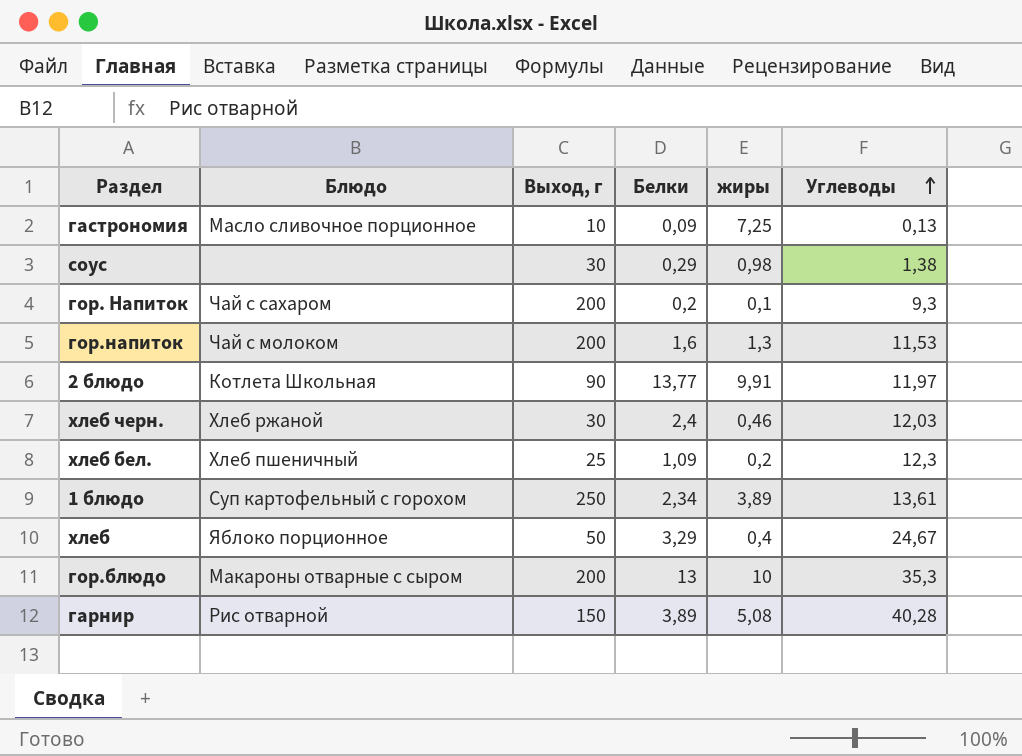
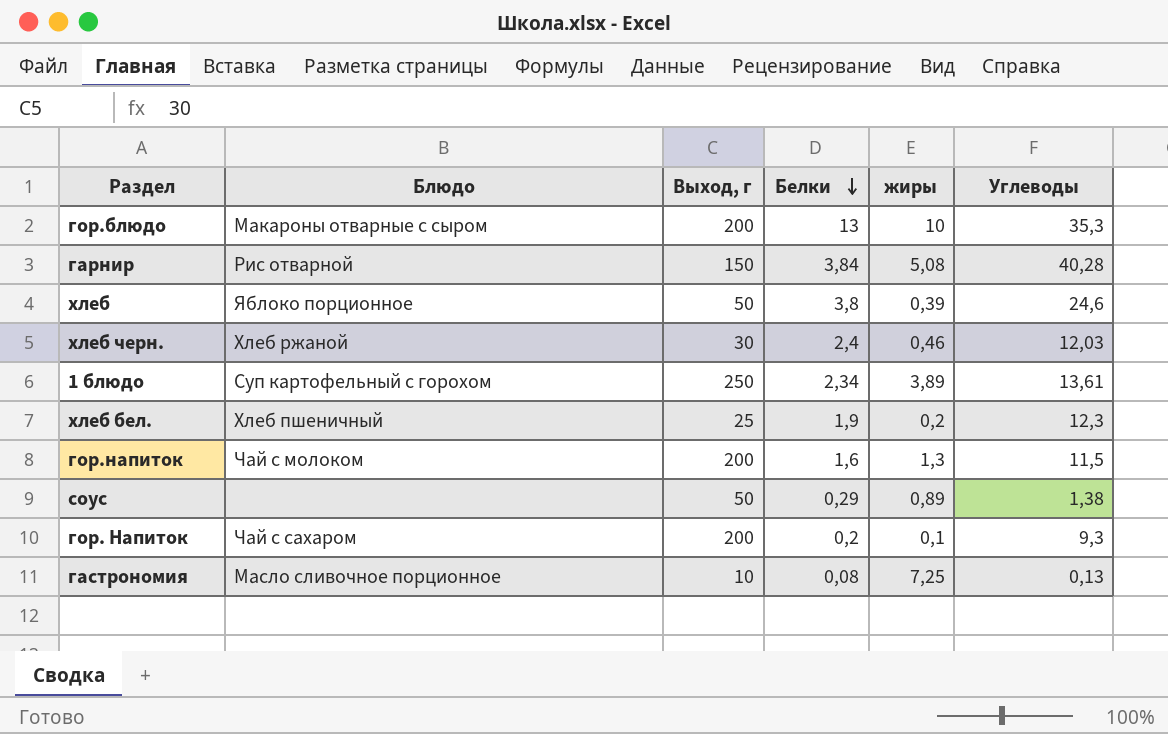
row order: Углеводы ascending -> Белки descending
row 2 блюдо: Котлета Школьная | 90 | 13,77 | 9,91 | 11,97 -> none
гарнир | Белки: 3,89 -> 3,84
хлеб | Белки: 3,29 -> 3,8
хлеб | жиры: 0,4 -> 0,39
хлеб | Углеводы: 24,67 -> 24,6
хлеб бел. | Белки: 1,09 -> 1,9
гор.напиток | Углеводы: 11,53 -> 11,5
соус | Выход, г: 30 -> 50
соус | жиры: 0,98 -> 0,89
гастрономия | Белки: 0,09 -> 0,08

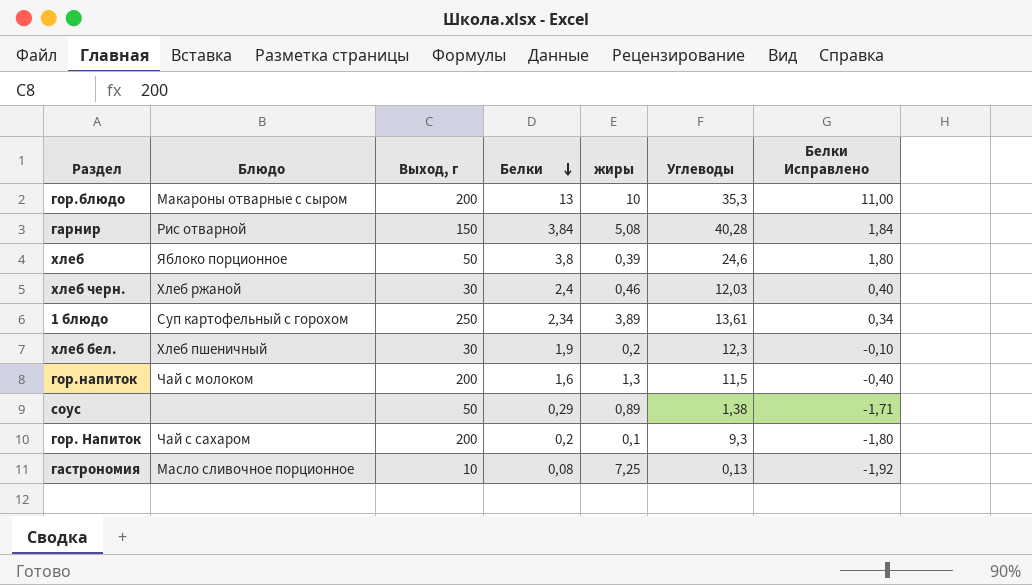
column Белки Исправлено | formula: none -> [Белки] - 2
хлеб бел. | Выход, г: 25 -> 30

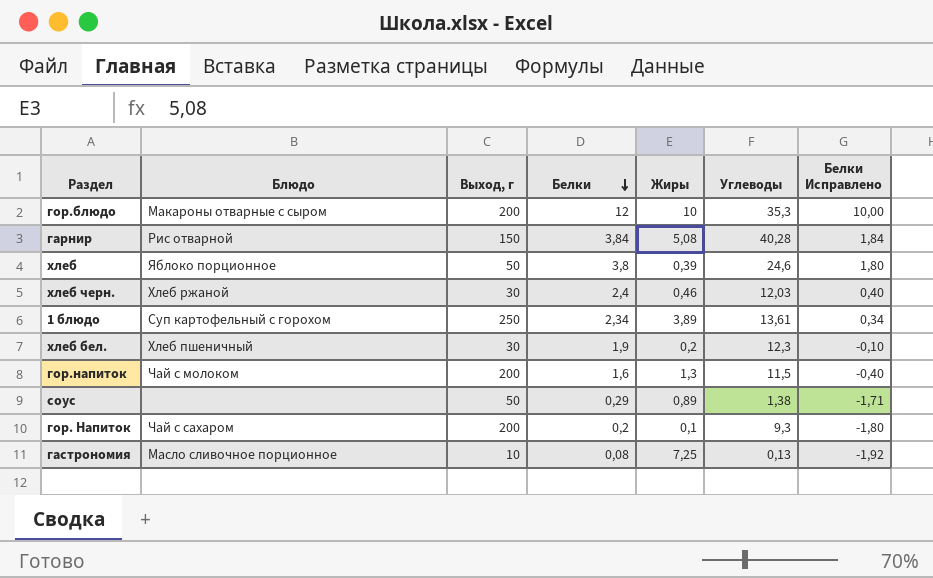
column name: жиры -> Жиры
гор.блюдо | Белки: 13 -> 12
гор.блюдо | Белки Исправлено: 11,00 -> 10,00

